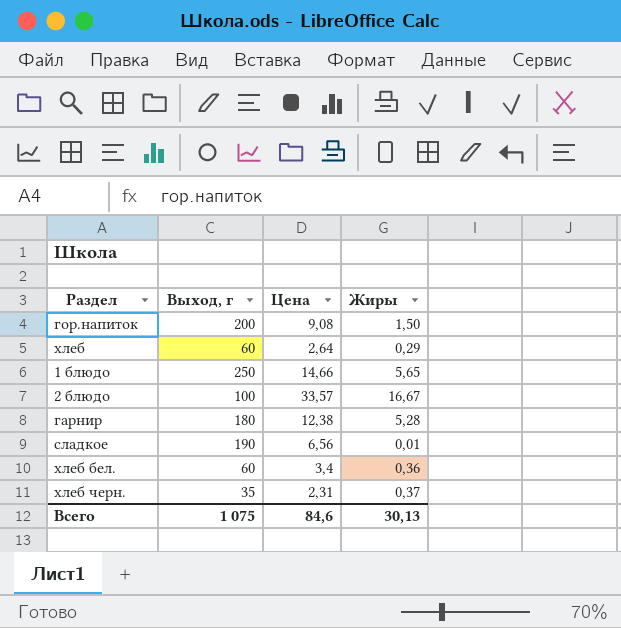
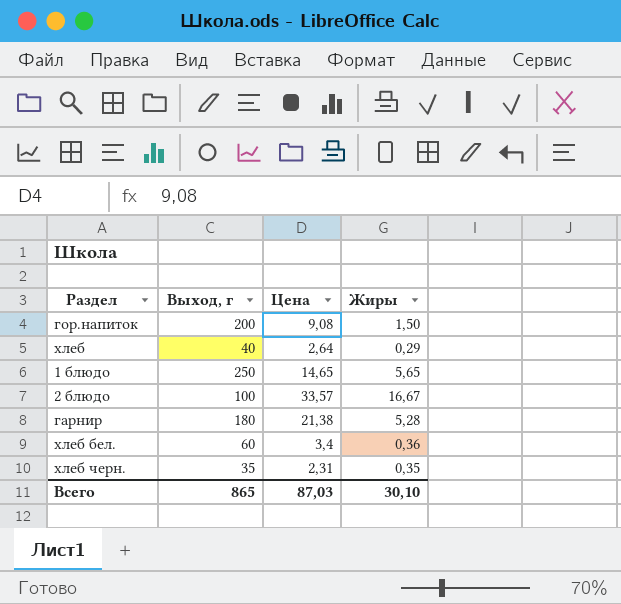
row сладкое: 190 | 6,56 | 0,01 -> none
хлеб | Выход, г: 60 -> 40
1 блюдо | Цена: 14,66 -> 14,65
гарнир | Цена: 12,38 -> 21,38
хлеб черн. | Жиры: 0,37 -> 0,35
Всего | Выход, г: 1 075 -> 865
Всего | Цена: 84,6 -> 87,03
Всего | Жиры: 30,13 -> 30,10

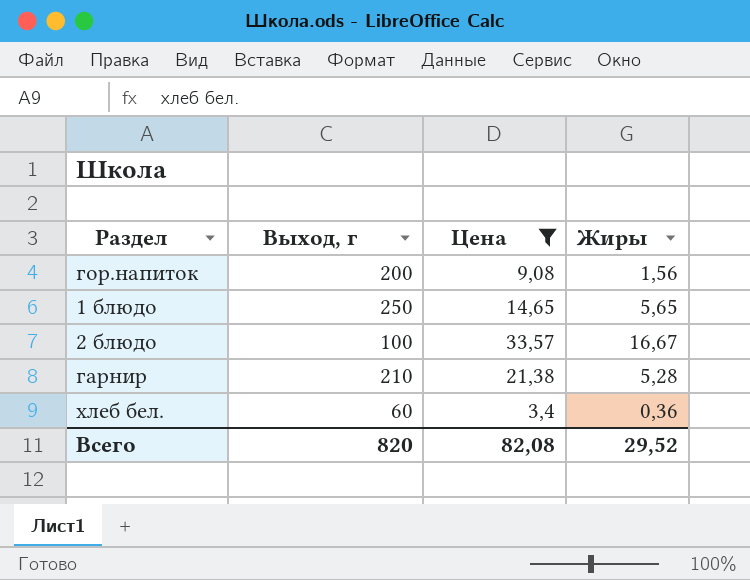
filter: none -> Цена >= 3,4
гор.напиток | Жиры: 1,50 -> 1,56
гарнир | Выход, г: 180 -> 210
Всего | Выход, г: 865 -> 820
Всего | Цена: 87,03 -> 82,08
Всего | Жиры: 30,10 -> 29,52

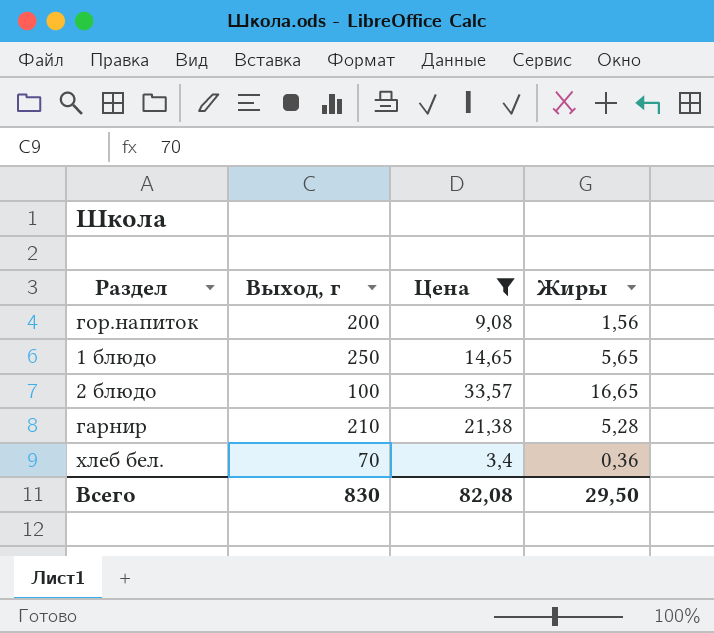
2 блюдо | Жиры: 16,67 -> 16,65
хлеб бел. | Выход, г: 60 -> 70
Всего | Выход, г: 820 -> 830
Всего | Жиры: 29,52 -> 29,50

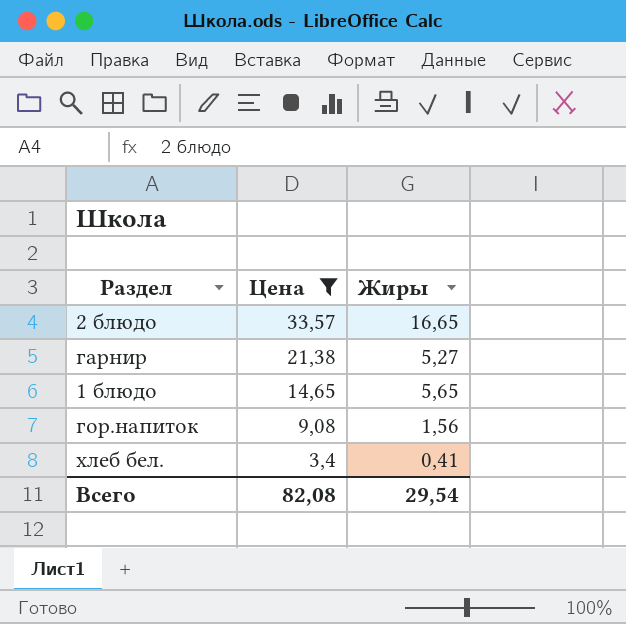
row order: none -> Цена descending
column Выход, г | position: 2 -> none
гарнир | Жиры: 5,28 -> 5,27
хлеб бел. | Жиры: 0,36 -> 0,41
Всего | Жиры: 29,50 -> 29,54

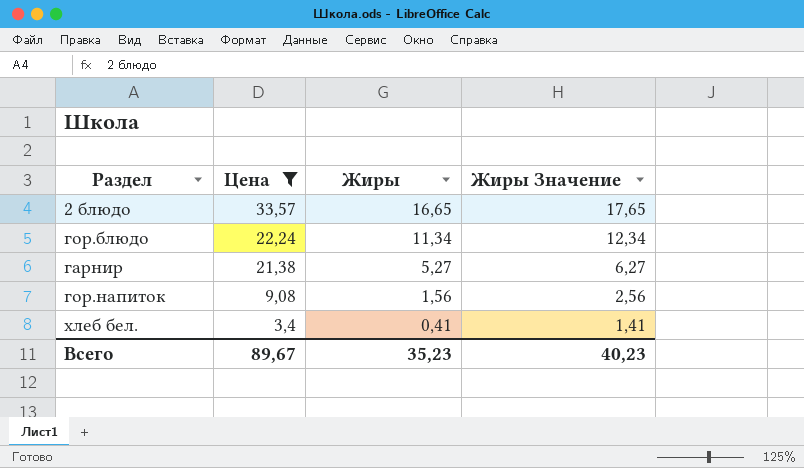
column Жиры Значение | formula: none -> [Жиры] + 1
row 1 блюдо: 14,65 | 5,65 -> none
row гор.блюдо: none -> 22,24 | 11,34 | 12,34
Всего | Цена: 82,08 -> 89,67
Всего | Жиры: 29,54 -> 35,23

